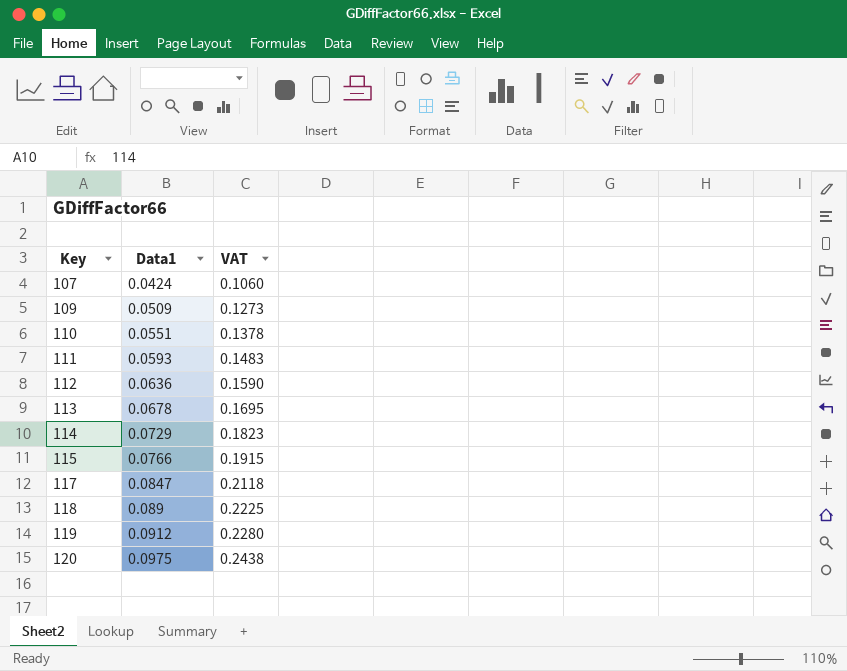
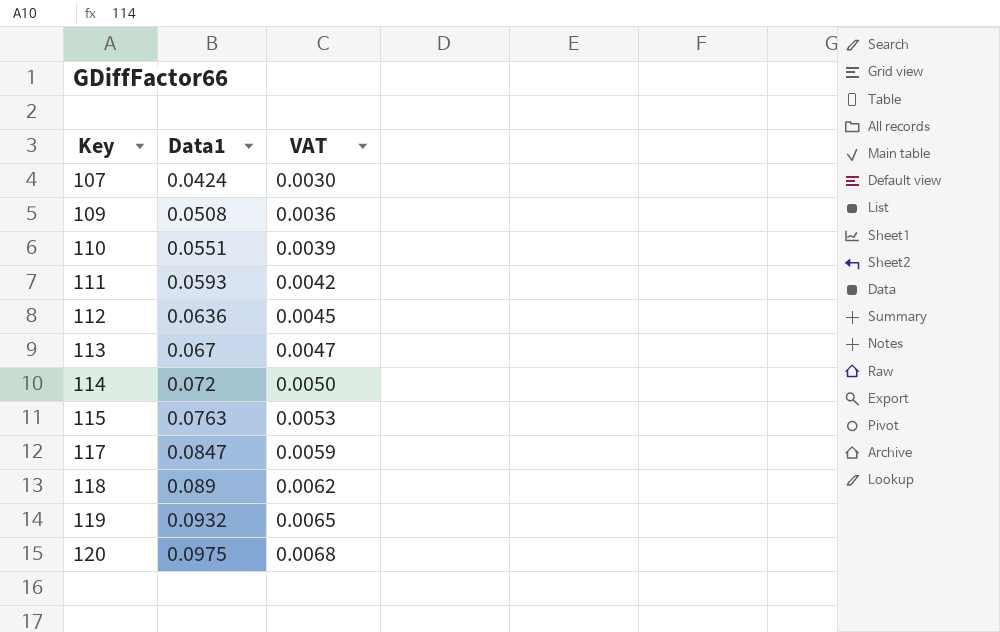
column VAT | formula: [Data1] * 2.5 -> [Data1] * 0.07
109 | Data1: 0.0509 -> 0.0508
113 | Data1: 0.0678 -> 0.067
114 | Data1: 0.0729 -> 0.072
115 | Data1: 0.0766 -> 0.0763
119 | Data1: 0.0912 -> 0.0932

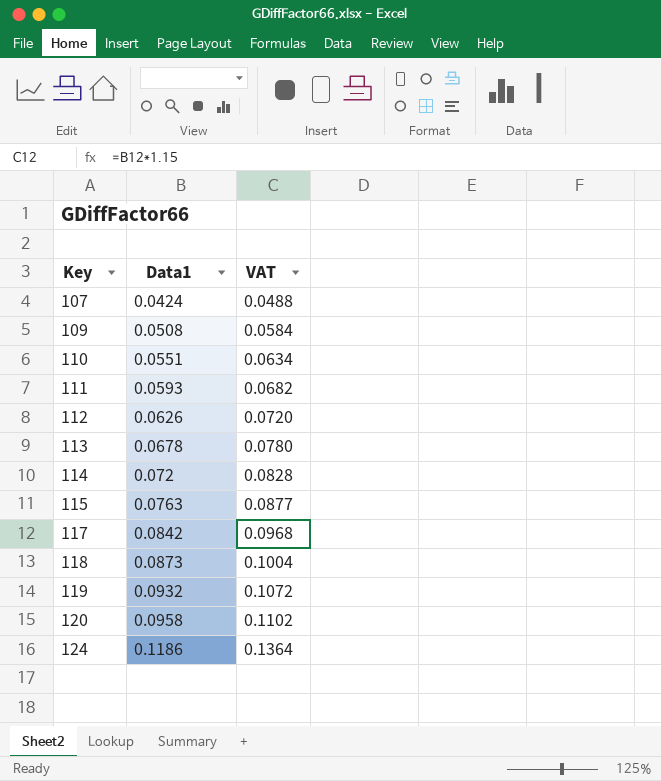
column VAT | formula: [Data1] * 0.07 -> [Data1] * 1.15
112 | Data1: 0.0636 -> 0.0626
113 | Data1: 0.067 -> 0.0678
117 | Data1: 0.0847 -> 0.0842
118 | Data1: 0.089 -> 0.0873
120 | Data1: 0.0975 -> 0.0958
row 124: none -> 0.1186 | 0.1364

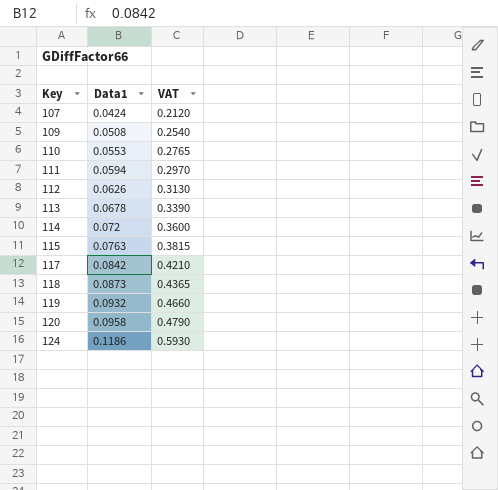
column VAT | formula: [Data1] * 1.15 -> [Data1] * 5
110 | Data1: 0.0551 -> 0.0553
111 | Data1: 0.0593 -> 0.0594

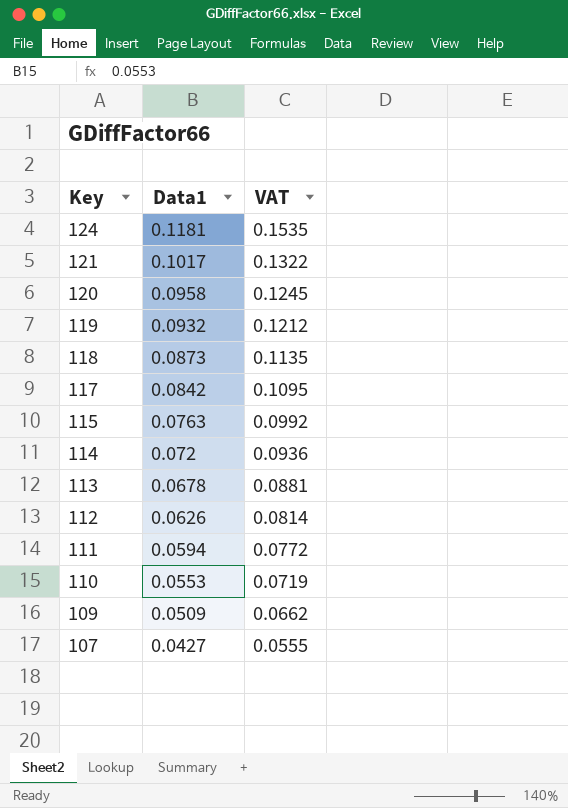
row order: Key ascending -> Key descending
column VAT | formula: [Data1] * 5 -> [Data1] * 1.3
124 | Data1: 0.1186 -> 0.1181
row 121: none -> 0.1017 | 0.1322
109 | Data1: 0.0508 -> 0.0509
107 | Data1: 0.0424 -> 0.0427

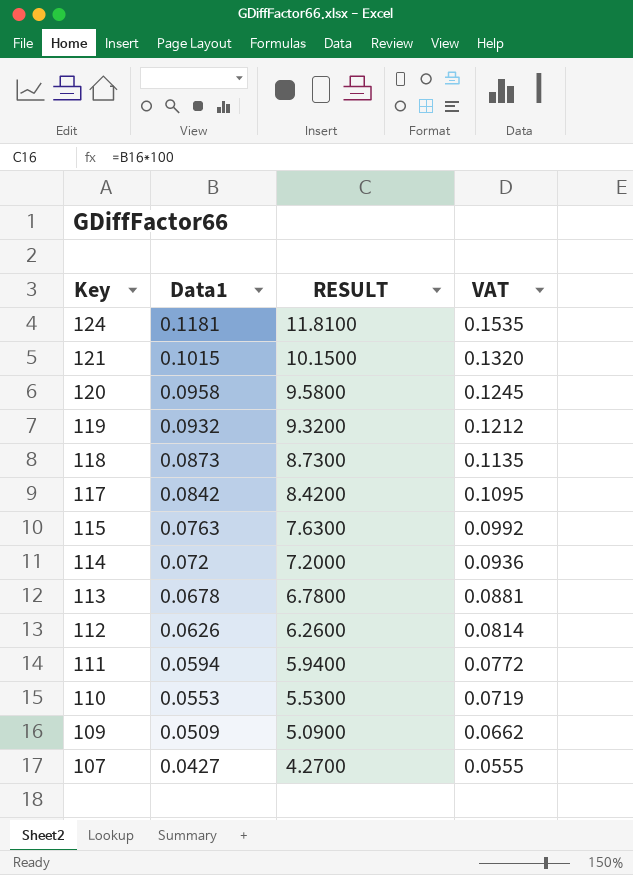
column RESULT | formula: none -> [Data1] * 100
121 | Data1: 0.1017 -> 0.1015
121 | VAT: 0.1322 -> 0.1320

